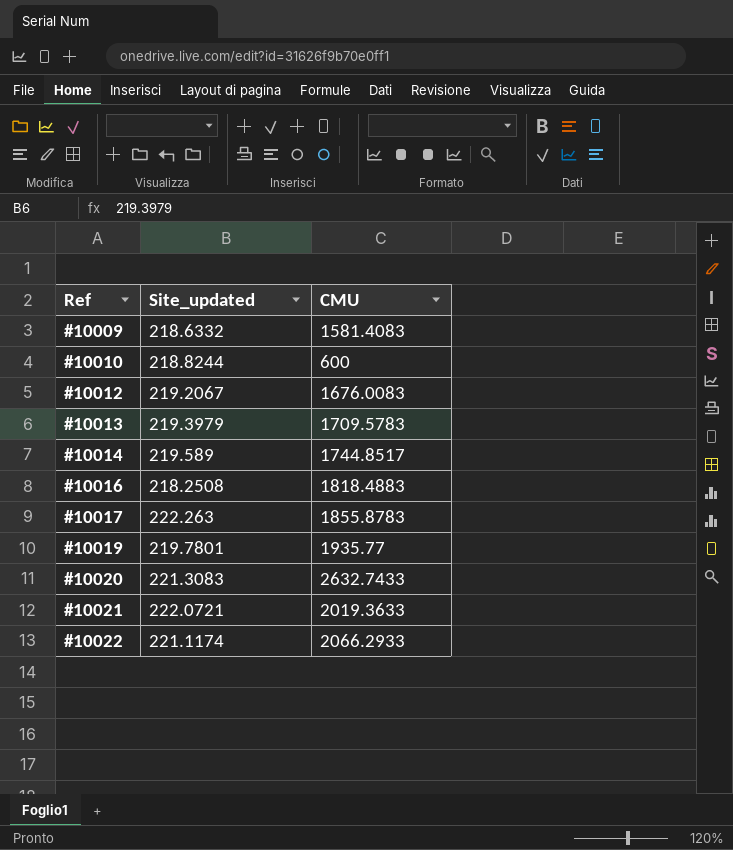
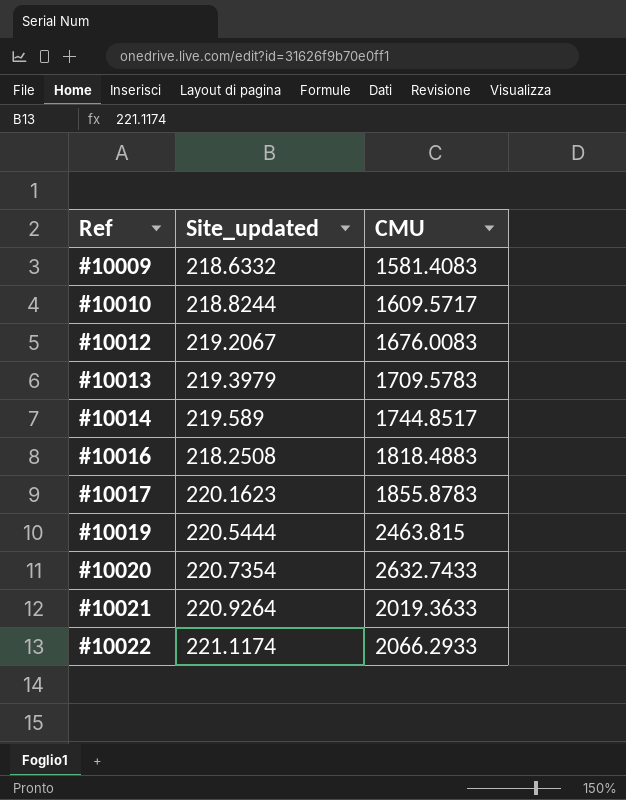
#10010 | CMU: 600 -> 1609.5717
#10017 | Site_updated: 222.263 -> 220.1623
#10019 | Site_updated: 219.7801 -> 220.5444
#10019 | CMU: 1935.77 -> 2463.815
#10020 | Site_updated: 221.3083 -> 220.7354
#10021 | Site_updated: 222.0721 -> 220.9264

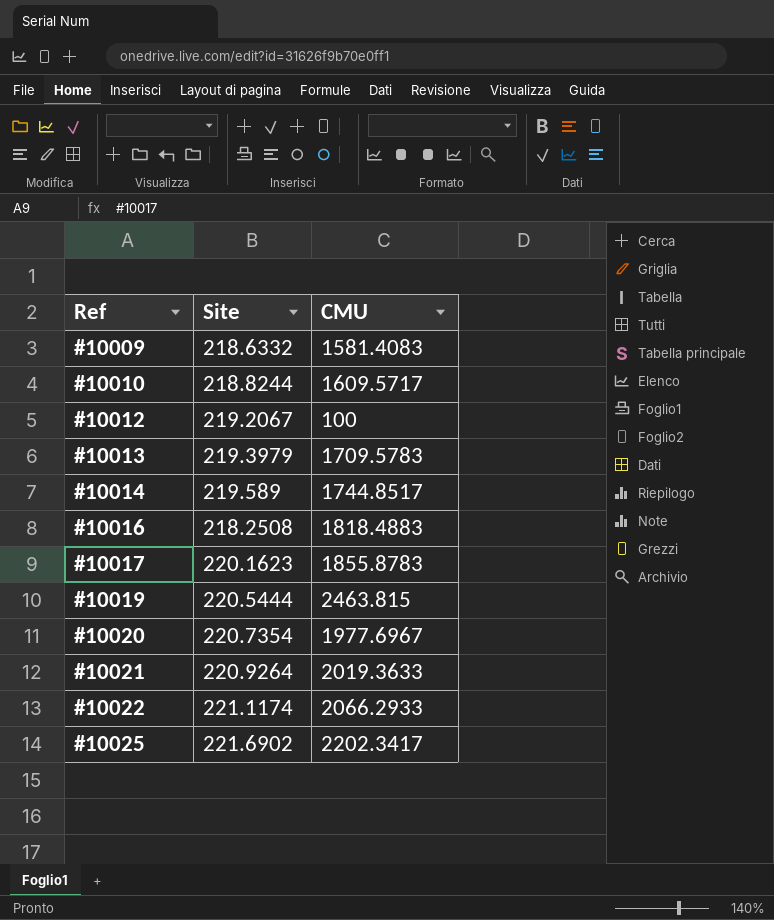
column name: Site_updated -> Site
#10012 | CMU: 1676.0083 -> 100
#10020 | CMU: 2632.7433 -> 1977.6967
row #10025: none -> 221.6902 | 2202.3417

